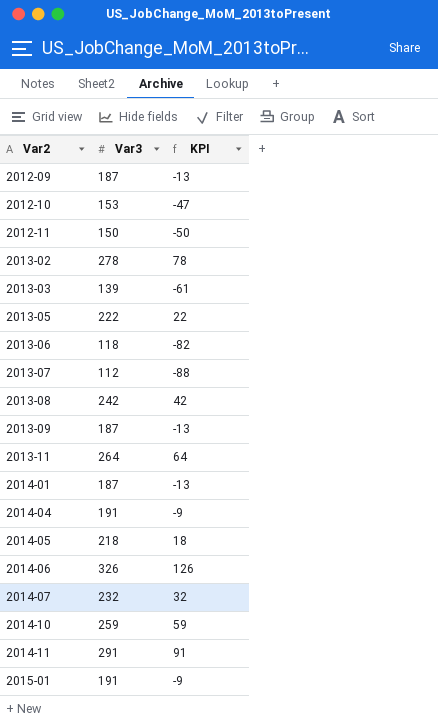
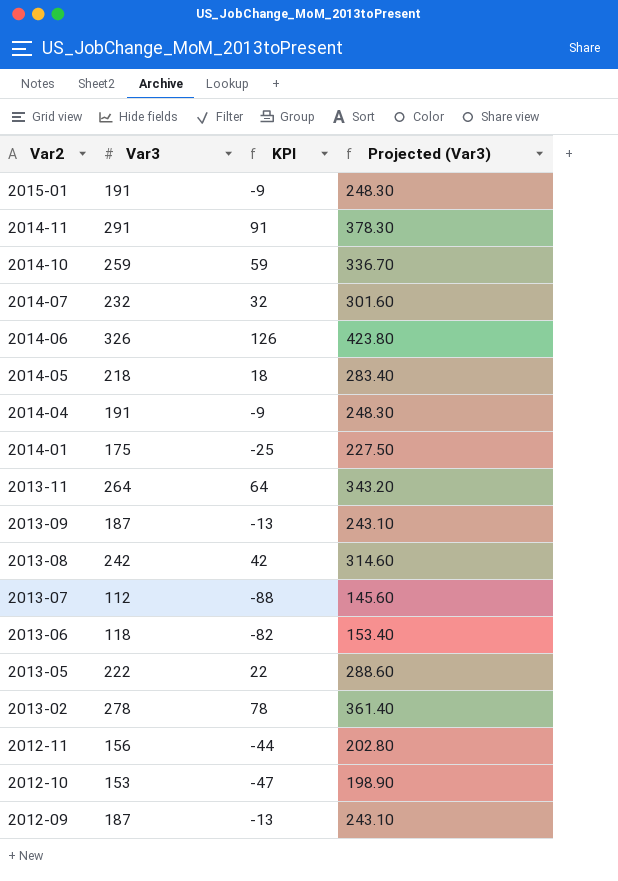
row order: Var2 ascending -> Var2 descending
column Projected (Var3) | formula: none -> [Var3] * 1.3
row 2013-03: 139 | -61 -> none
2014-01 | Var3: 187 -> 175
2014-01 | KPI: -13 -> -25
2012-11 | Var3: 150 -> 156
2012-11 | KPI: -50 -> -44

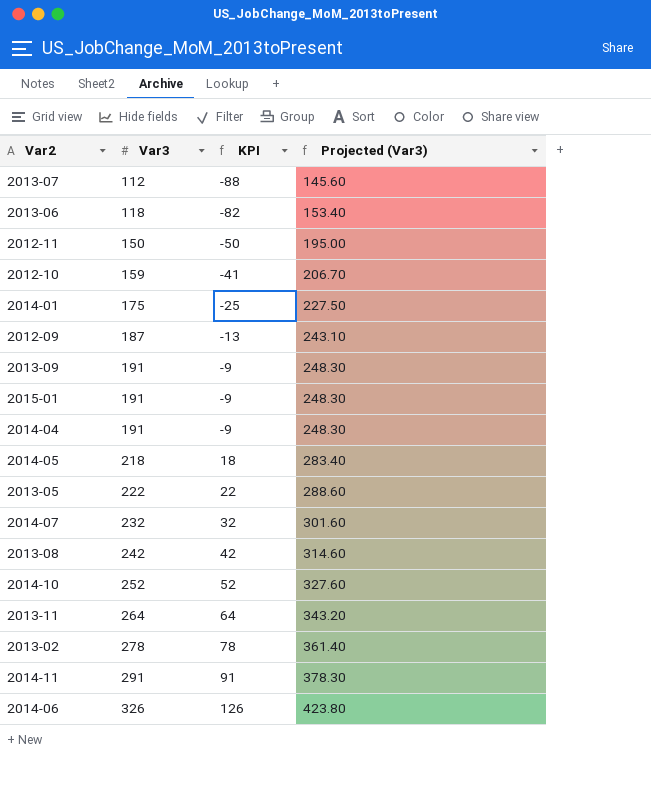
row order: Var2 descending -> Var3 ascending
2012-11 | Var3: 156 -> 150
2012-11 | KPI: -44 -> -50
2012-11 | Projected (Var3): 202.80 -> 195.00
2012-10 | Var3: 153 -> 159
2012-10 | KPI: -47 -> -41
2012-10 | Projected (Var3): 198.90 -> 206.70
2013-09 | Var3: 187 -> 191
2013-09 | KPI: -13 -> -9
2013-09 | Projected (Var3): 243.10 -> 248.30
2014-10 | Var3: 259 -> 252
2014-10 | KPI: 59 -> 52
2014-10 | Projected (Var3): 336.70 -> 327.60

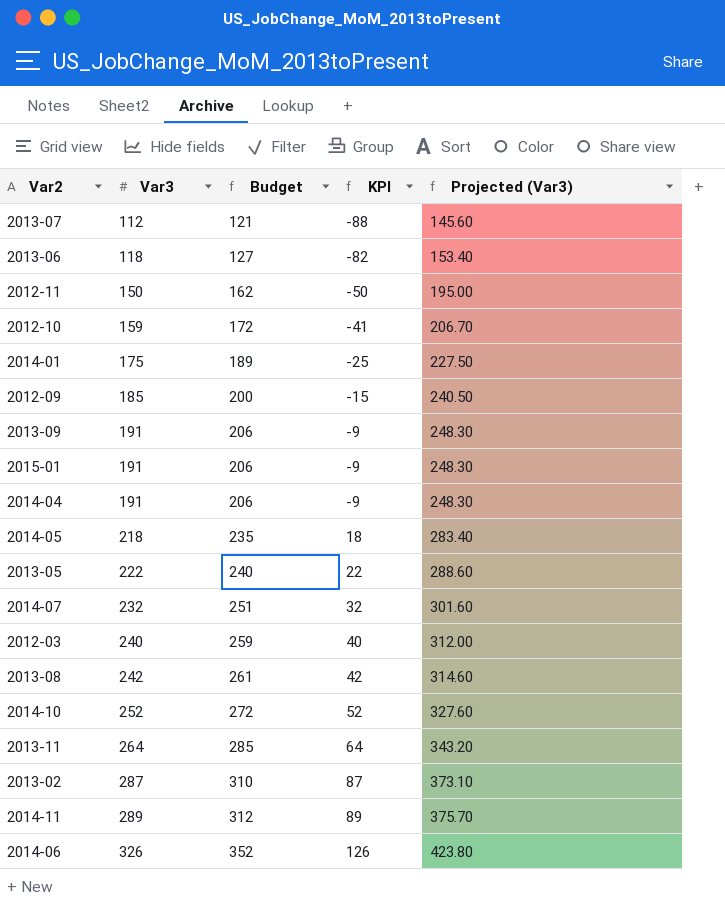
column Budget | formula: none -> [Var3] * 1.08
2012-09 | Var3: 187 -> 185
2012-09 | KPI: -13 -> -15
2012-09 | Projected (Var3): 243.10 -> 240.50
row 2012-03: none -> 240 | 259 | 40 | 312.00
2013-02 | Var3: 278 -> 287
2013-02 | KPI: 78 -> 87
2013-02 | Projected (Var3): 361.40 -> 373.10
2014-11 | Var3: 291 -> 289
2014-11 | KPI: 91 -> 89
2014-11 | Projected (Var3): 378.30 -> 375.70

